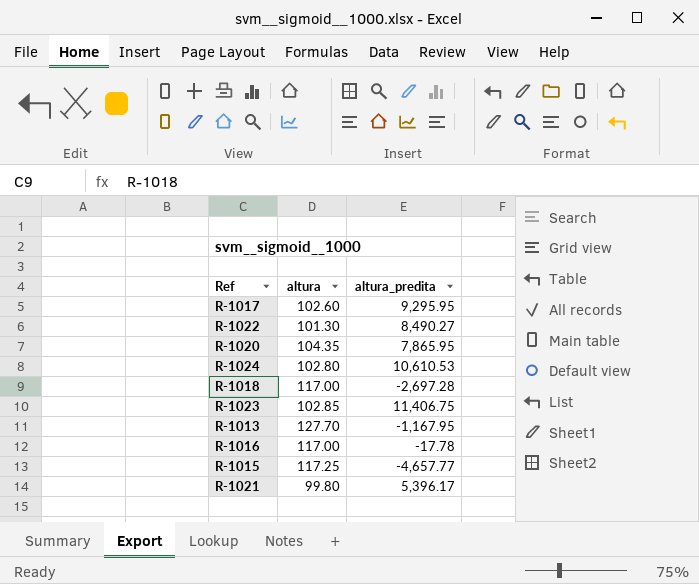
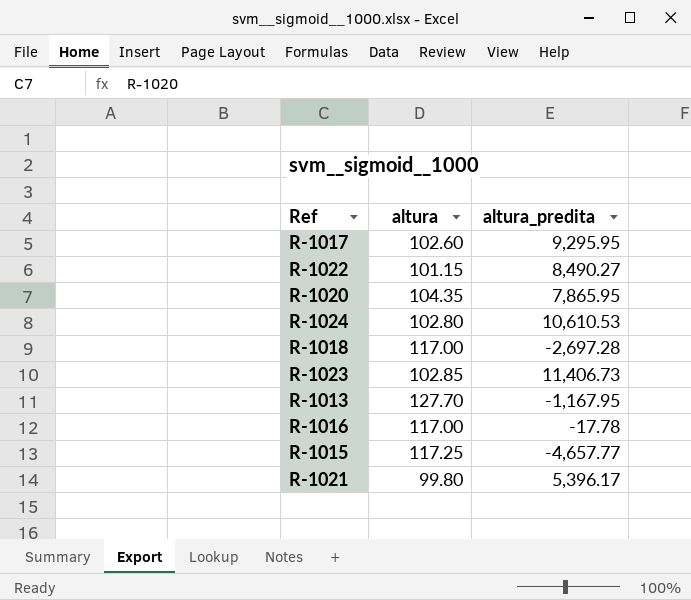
R-1022 | altura: 101.30 -> 101.15
R-1023 | altura_predita: 11,406.75 -> 11,406.73

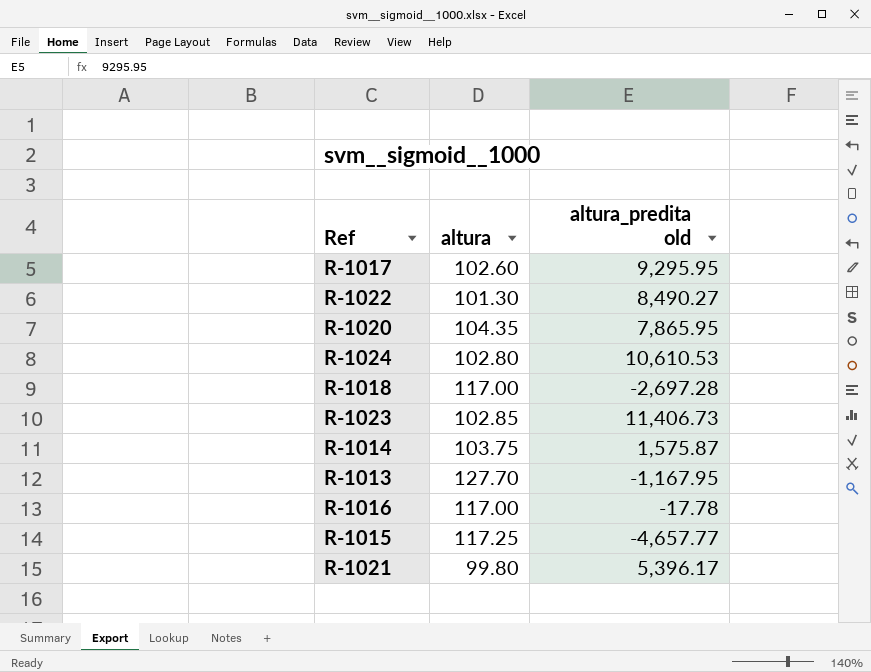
column name: altura_predita -> altura_predita old
R-1022 | altura: 101.15 -> 101.30
row R-1014: none -> 103.75 | 1,575.87

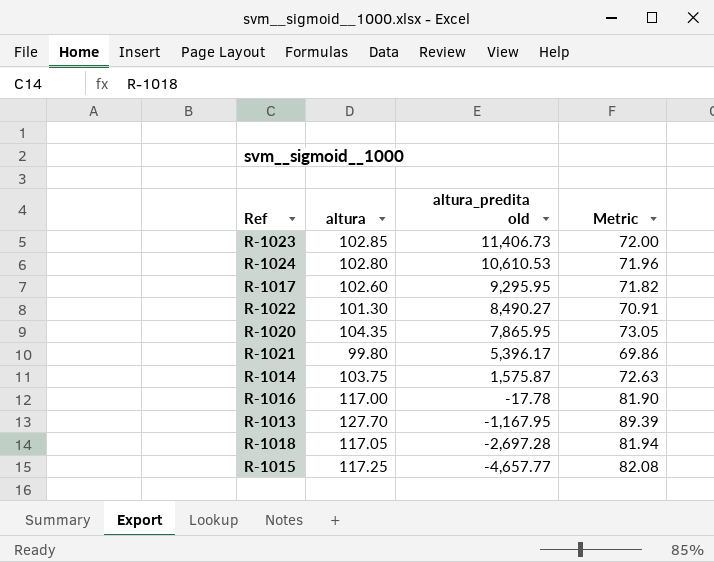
row order: none -> altura_predita old descending
column Metric | formula: none -> [altura] * 0.7
R-1018 | altura: 117.00 -> 117.05

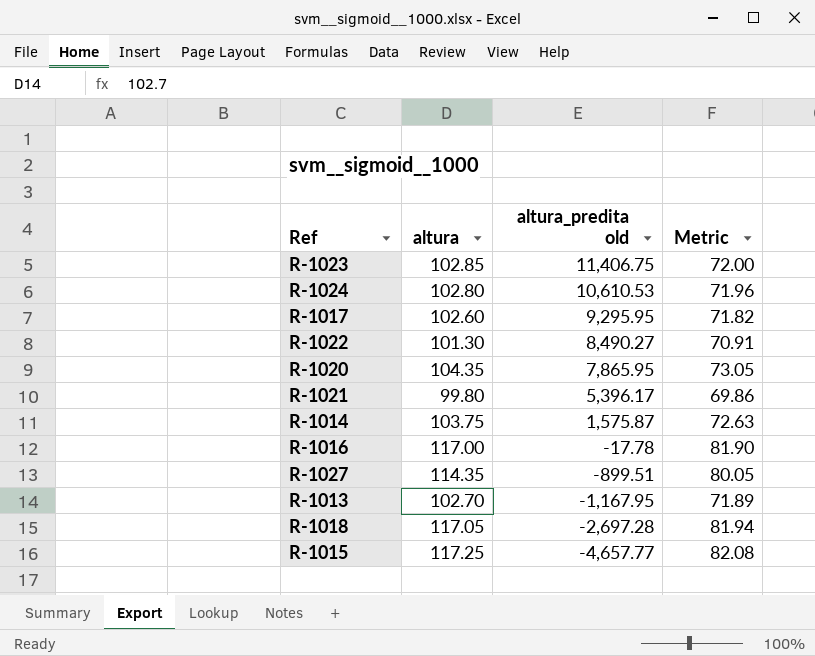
R-1023 | altura_predita old: 11,406.73 -> 11,406.75
row R-1027: none -> 114.35 | -899.51 | 80.05
R-1013 | altura: 127.70 -> 102.70
R-1013 | Metric: 89.39 -> 71.89

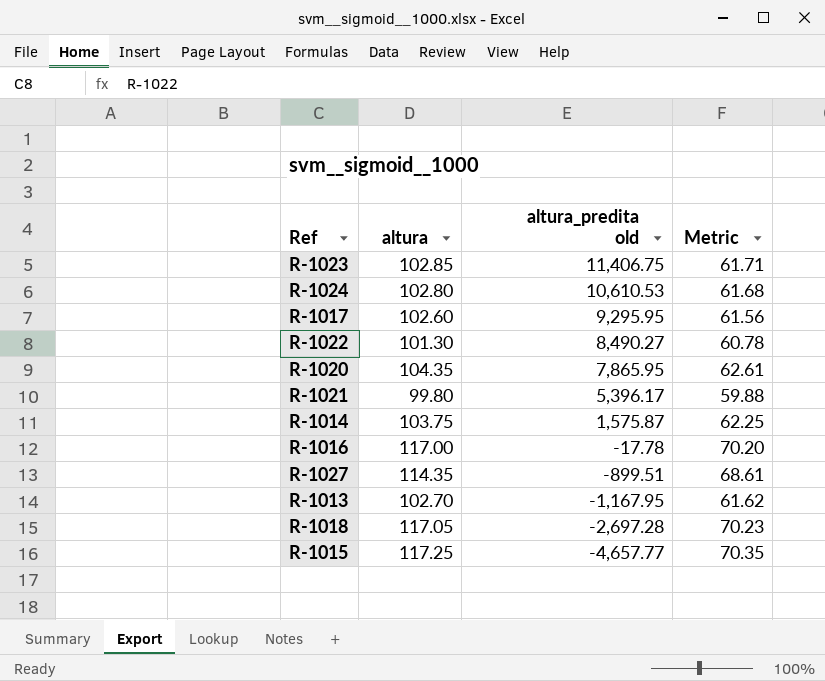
column Metric | formula: [altura] * 0.7 -> [altura] * 0.6

